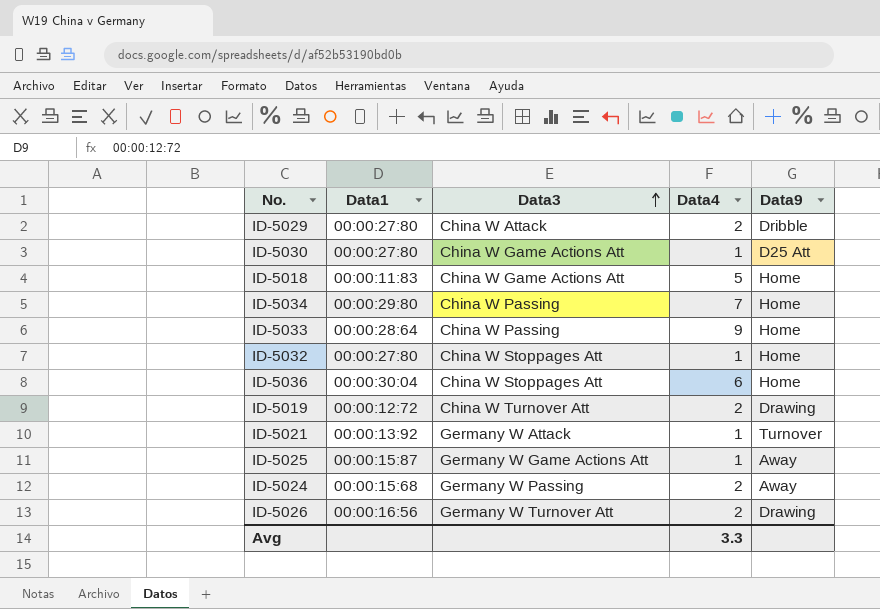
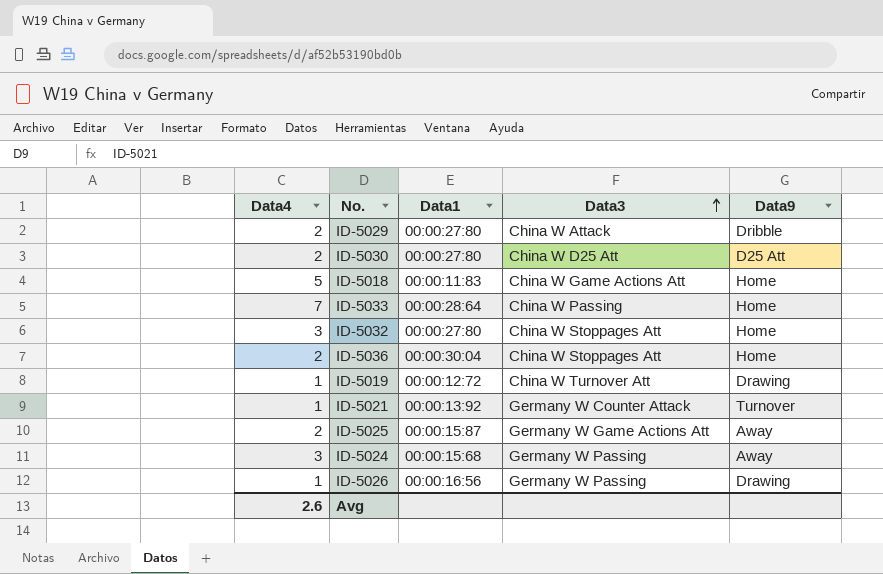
column Data4 | position: 4 -> 1
row ID-5034: 00:00:29:80 | China W Passing | 7 | Home -> none
ID-5030 | Data4: 1 -> 2
ID-5030 | Data3: China W Game Actions Att -> China W D25 Att
ID-5033 | Data4: 9 -> 7
ID-5032 | Data4: 1 -> 3
ID-5036 | Data4: 6 -> 2
ID-5019 | Data4: 2 -> 1
ID-5021 | Data3: Germany W Attack -> Germany W Counter Attack
ID-5025 | Data4: 1 -> 2
ID-5024 | Data4: 2 -> 3
ID-5026 | Data4: 2 -> 1
ID-5026 | Data3: Germany W Turnover Att -> Germany W Passing
Avg | Data4: 3.3 -> 2.6

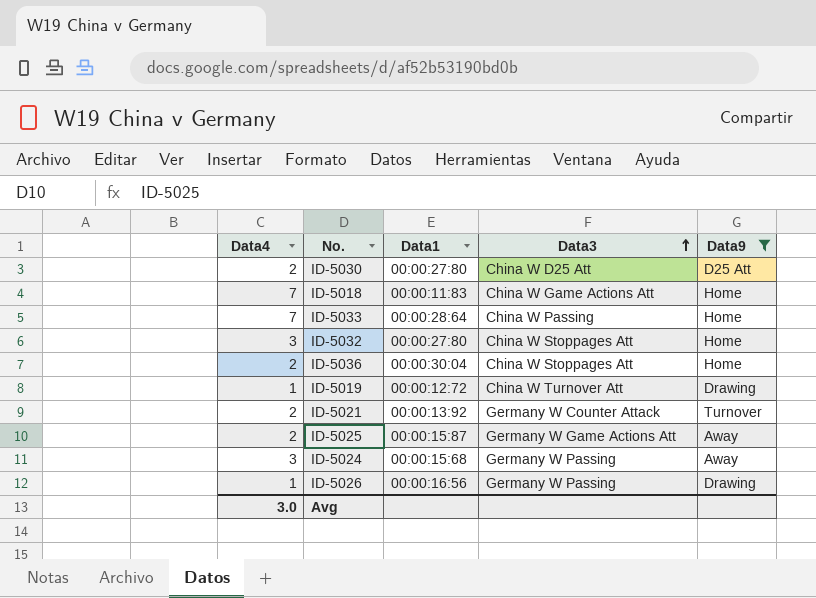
filter: none -> Data9 != Dribble
ID-5018 | Data4: 5 -> 7
ID-5021 | Data4: 1 -> 2
Avg | Data4: 2.6 -> 3.0

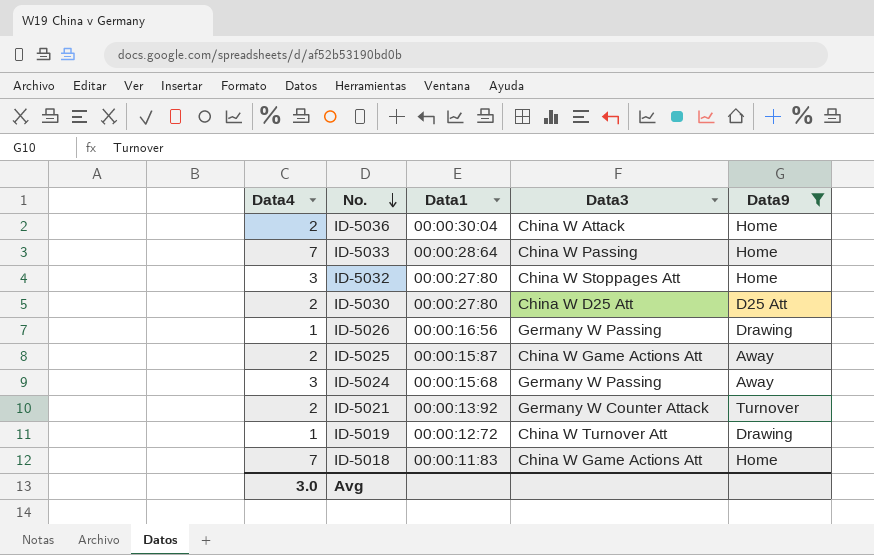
row order: Data3 ascending -> No. descending
ID-5036 | Data3: China W Stoppages Att -> China W Attack
ID-5025 | Data3: Germany W Game Actions Att -> China W Game Actions Att

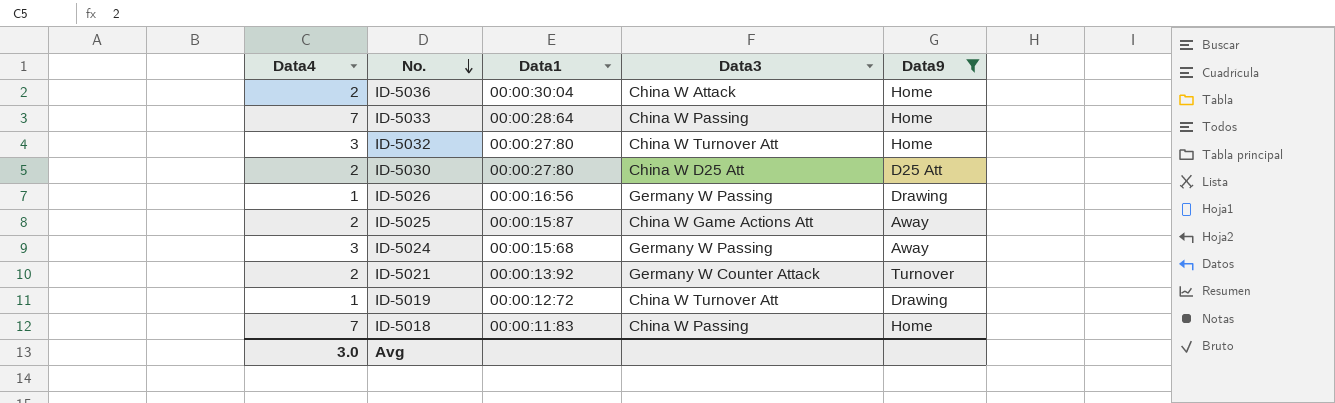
ID-5032 | Data3: China W Stoppages Att -> China W Turnover Att
ID-5018 | Data3: China W Game Actions Att -> China W Passing

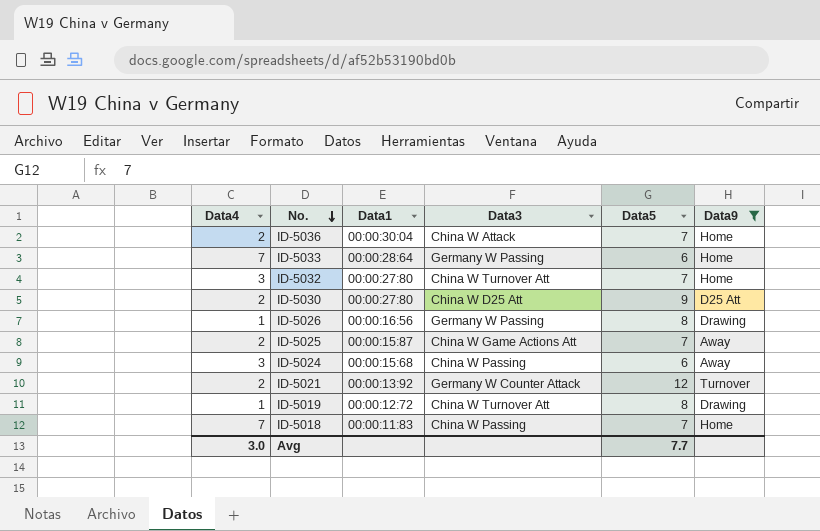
column Data5 | position: none -> 5
ID-5033 | Data3: China W Passing -> Germany W Passing
ID-5024 | Data3: Germany W Passing -> China W Passing

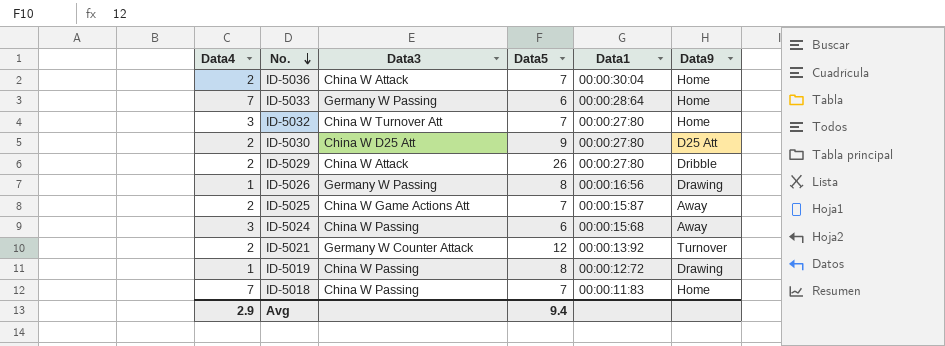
filter: Data9 != Dribble -> none
column Data1 | position: 3 -> 5
ID-5019 | Data3: China W Turnover Att -> China W Passing
Avg | Data4: 3.0 -> 2.9
Avg | Data5: 7.7 -> 9.4

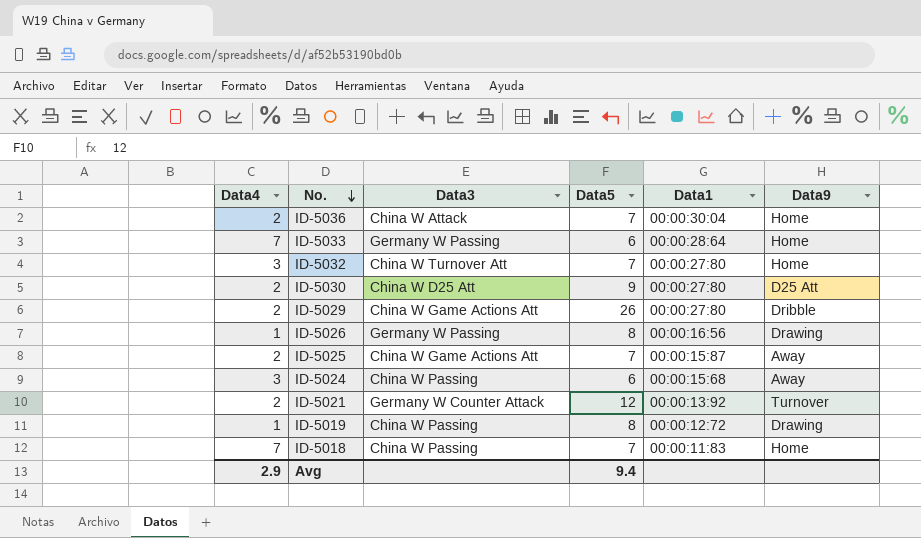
ID-5029 | Data3: China W Attack -> China W Game Actions Att

